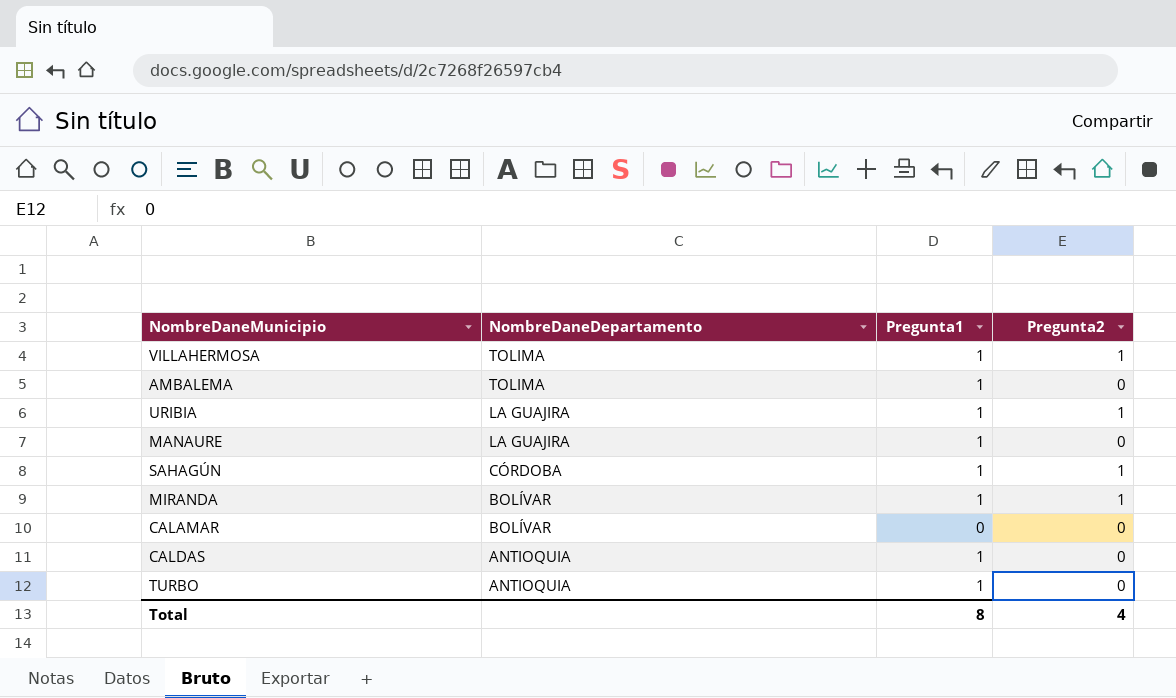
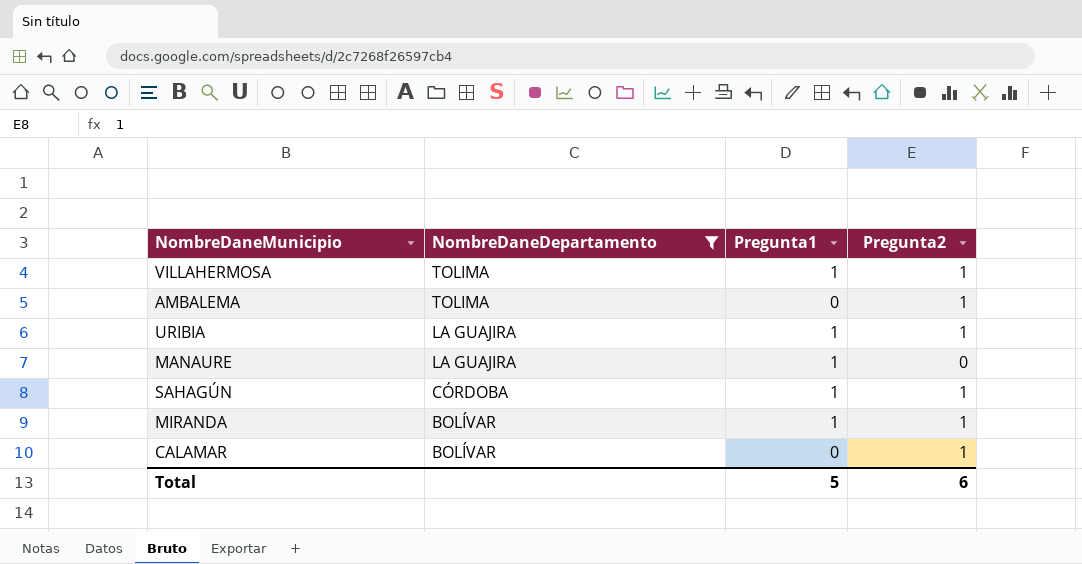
filter: none -> NombreDaneDepartamento != ANTIOQUIA
AMBALEMA | Pregunta1: 1 -> 0
AMBALEMA | Pregunta2: 0 -> 1
CALAMAR | Pregunta2: 0 -> 1
Total | Pregunta1: 8 -> 5
Total | Pregunta2: 4 -> 6

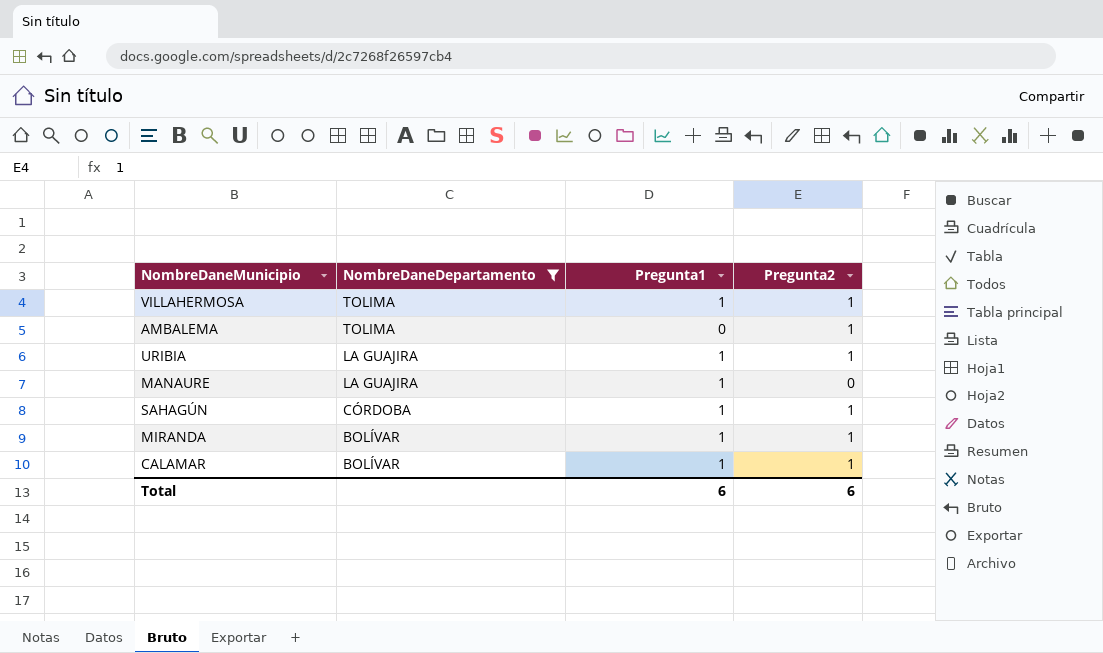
CALAMAR | Pregunta1: 0 -> 1
Total | Pregunta1: 5 -> 6

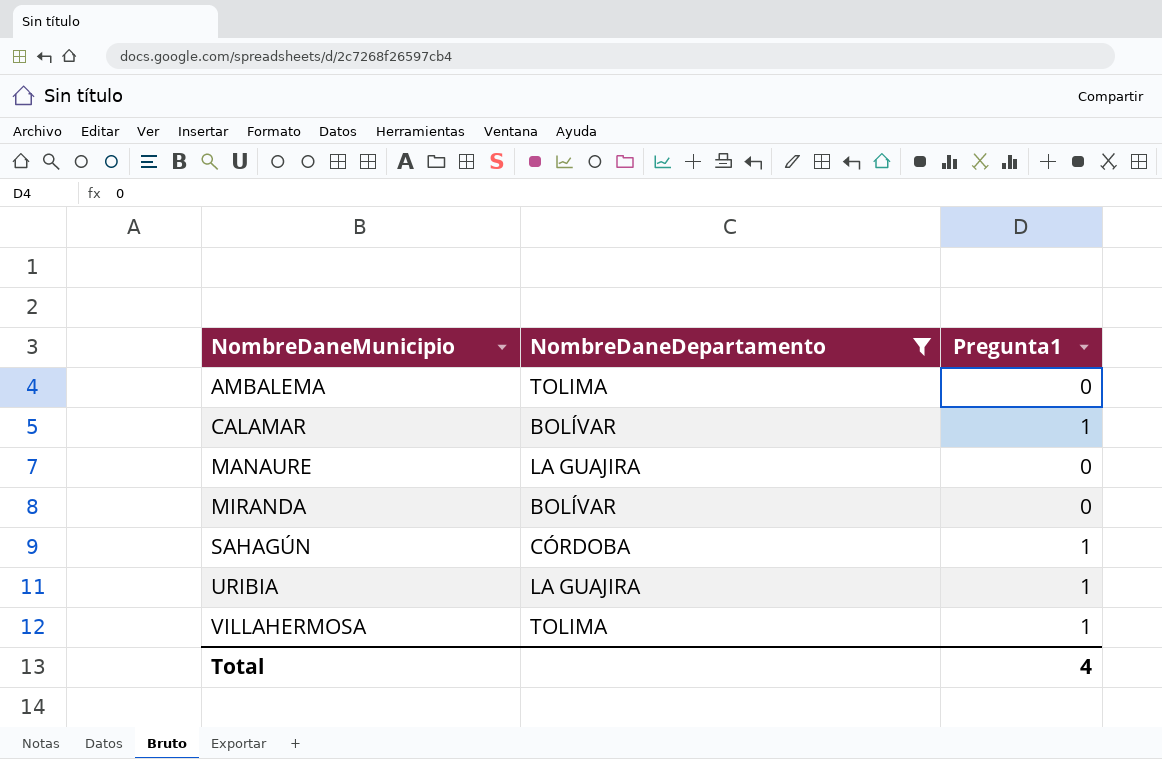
row order: NombreDaneDepartamento descending -> NombreDaneMunicipio ascending
column Pregunta2 | position: 4 -> none
MANAURE | Pregunta1: 1 -> 0
MIRANDA | Pregunta1: 1 -> 0
Total | Pregunta1: 6 -> 4

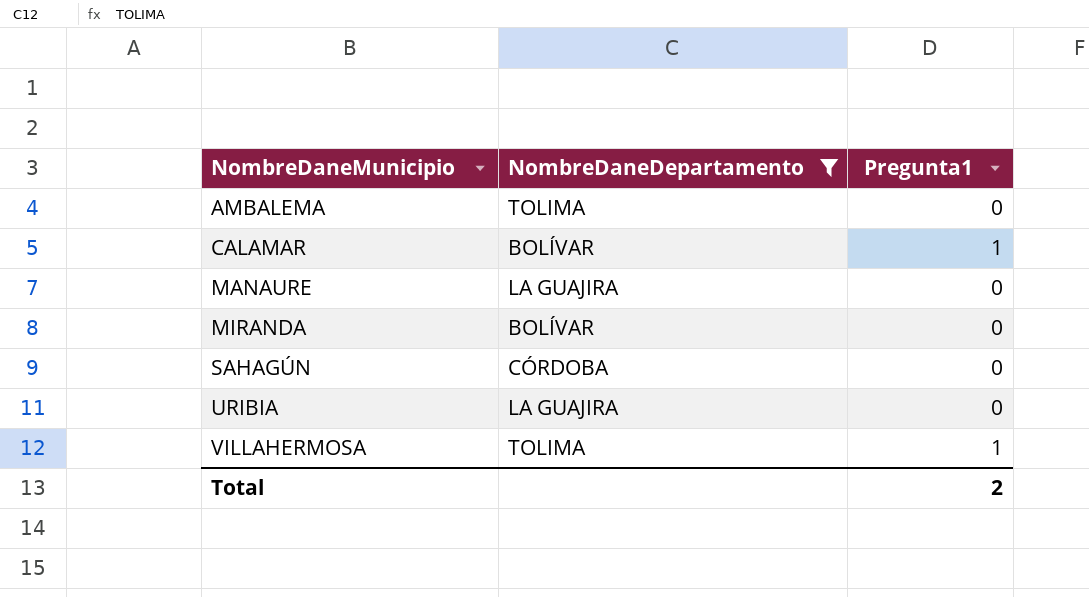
SAHAGÚN | Pregunta1: 1 -> 0
URIBIA | Pregunta1: 1 -> 0
Total | Pregunta1: 4 -> 2

